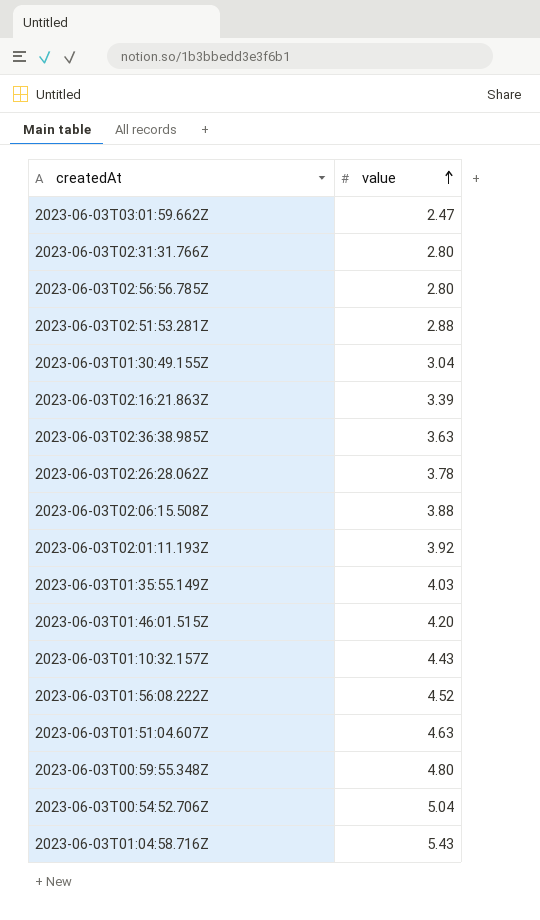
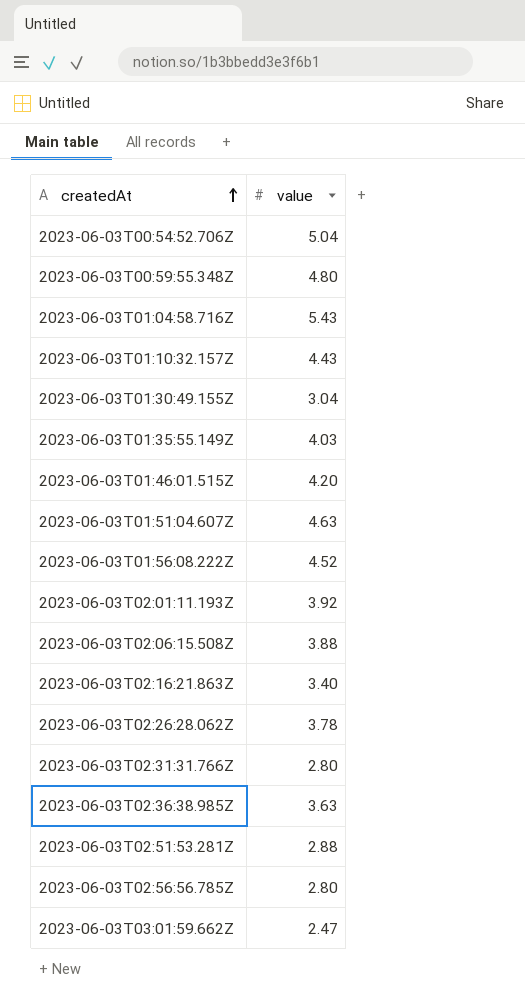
row order: value ascending -> createdAt ascending
2023-06-03T02:16:21.863Z | value: 3.39 -> 3.40

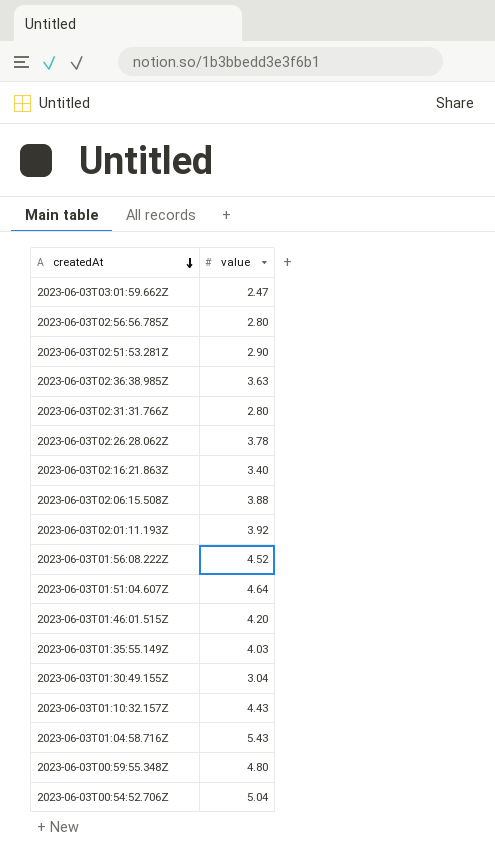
row order: createdAt ascending -> createdAt descending
2023-06-03T02:51:53.281Z | value: 2.88 -> 2.90
2023-06-03T01:51:04.607Z | value: 4.63 -> 4.64

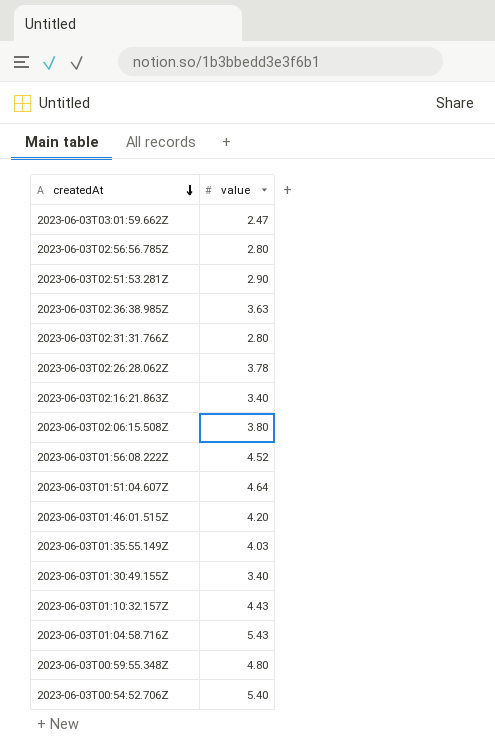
row 2023-06-03T02:01:11.193Z: 3.92 -> none
2023-06-03T02:06:15.508Z | value: 3.88 -> 3.80
2023-06-03T01:30:49.155Z | value: 3.04 -> 3.40
2023-06-03T00:54:52.706Z | value: 5.04 -> 5.40

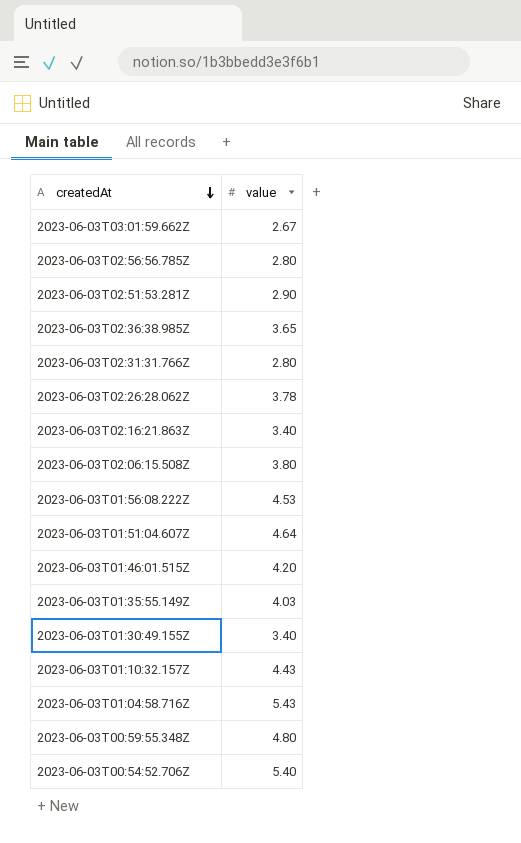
2023-06-03T03:01:59.662Z | value: 2.47 -> 2.67
2023-06-03T02:36:38.985Z | value: 3.63 -> 3.65
2023-06-03T01:56:08.222Z | value: 4.52 -> 4.53

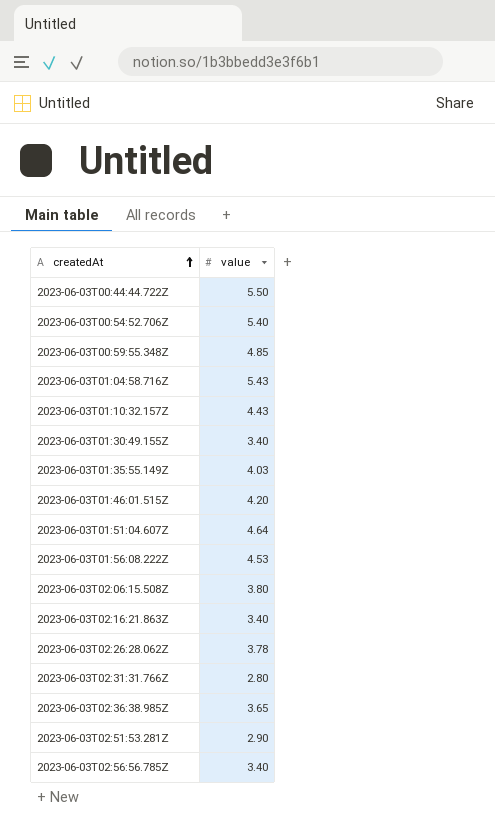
row order: createdAt descending -> createdAt ascending
row 2023-06-03T03:01:59.662Z: 2.67 -> none
row 2023-06-03T00:44:44.722Z: none -> 5.50
2023-06-03T00:59:55.348Z | value: 4.80 -> 4.85
2023-06-03T02:56:56.785Z | value: 2.80 -> 3.40

